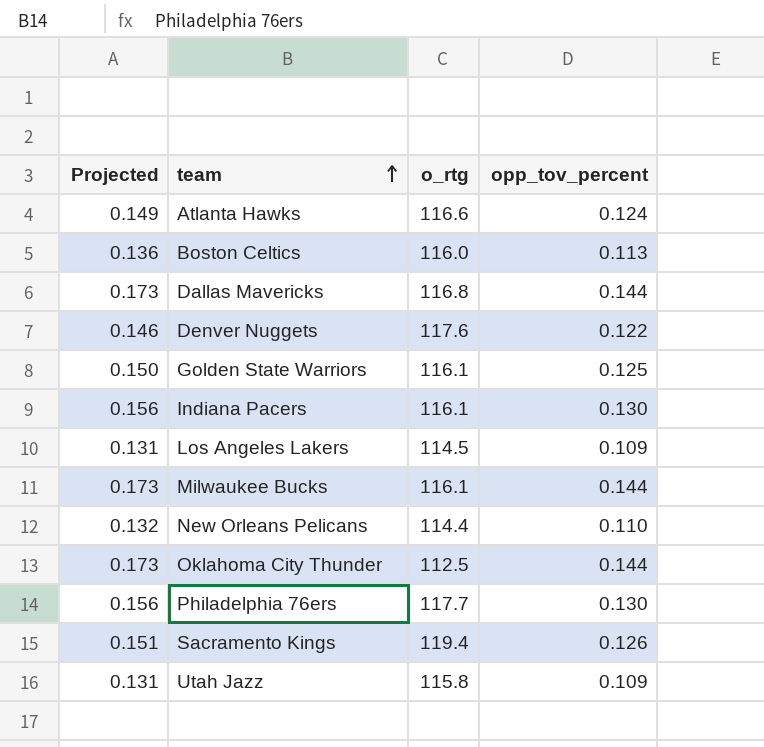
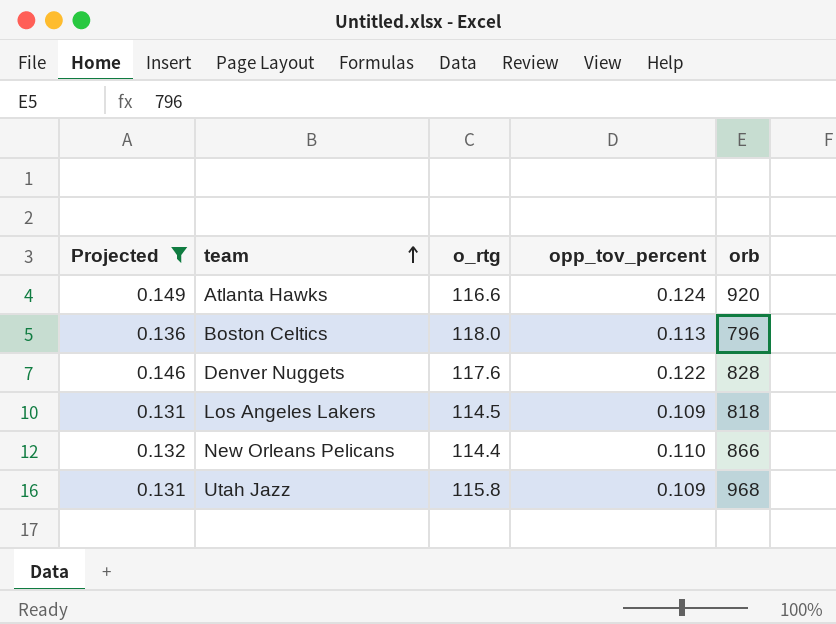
filter: none -> Projected <= 0.149
column orb | position: none -> 5
Boston Celtics | o_rtg: 116.0 -> 118.0

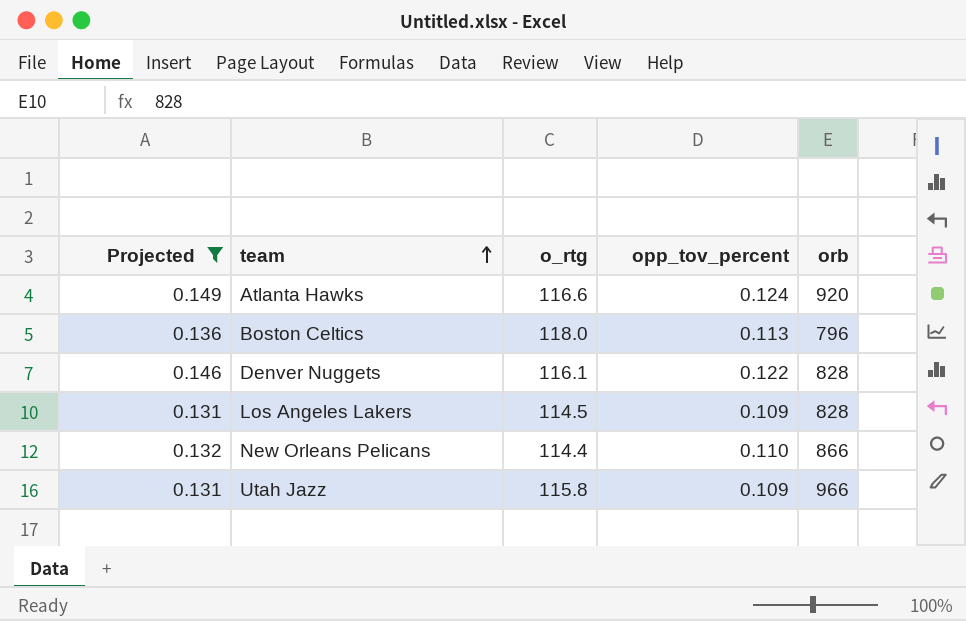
Denver Nuggets | o_rtg: 117.6 -> 116.1
Los Angeles Lakers | orb: 818 -> 828
Utah Jazz | orb: 968 -> 966

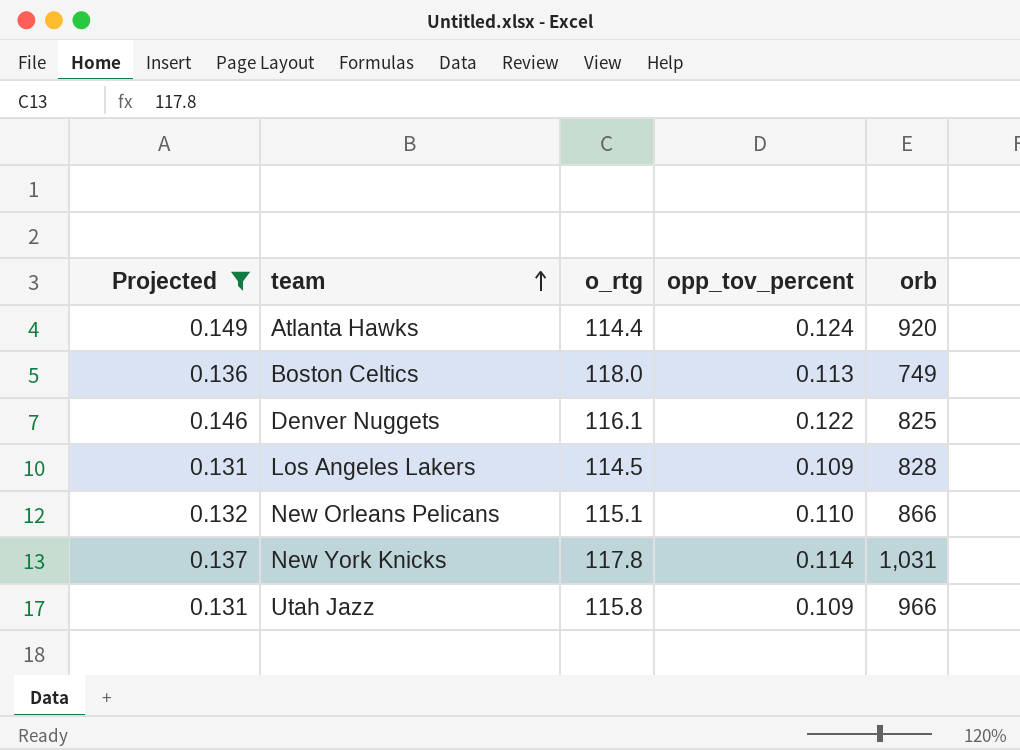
Atlanta Hawks | o_rtg: 116.6 -> 114.4
Boston Celtics | orb: 796 -> 749
Denver Nuggets | orb: 828 -> 825
New Orleans Pelicans | o_rtg: 114.4 -> 115.1
row New York Knicks: none -> 0.137 | 117.8 | 0.114 | 1,031

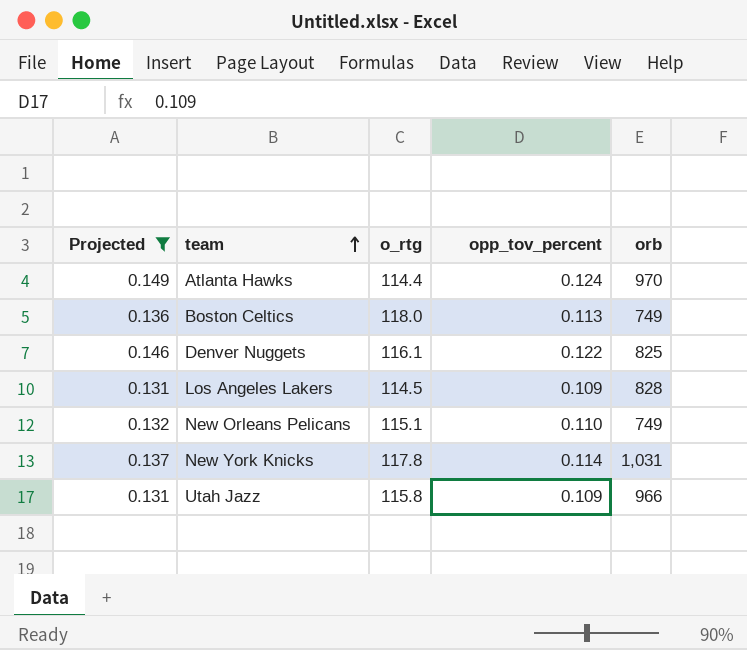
Atlanta Hawks | orb: 920 -> 970
New Orleans Pelicans | orb: 866 -> 749

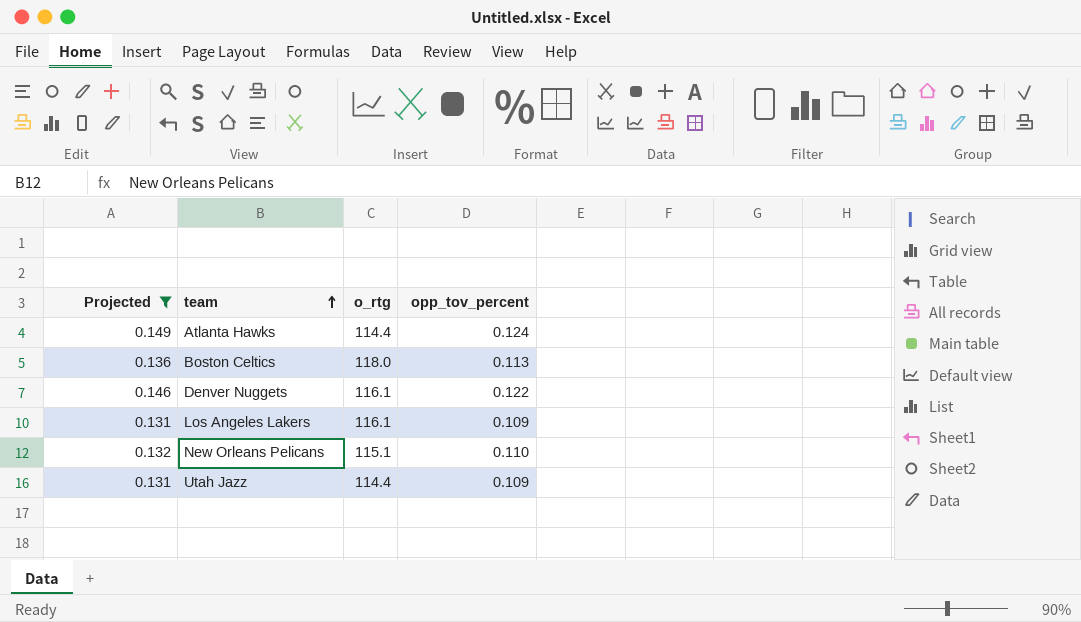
column orb | position: 5 -> none
row New York Knicks: 0.137 | 117.8 | 0.114 | 1,031 -> none
Los Angeles Lakers | o_rtg: 114.5 -> 116.1
Utah Jazz | o_rtg: 115.8 -> 114.4

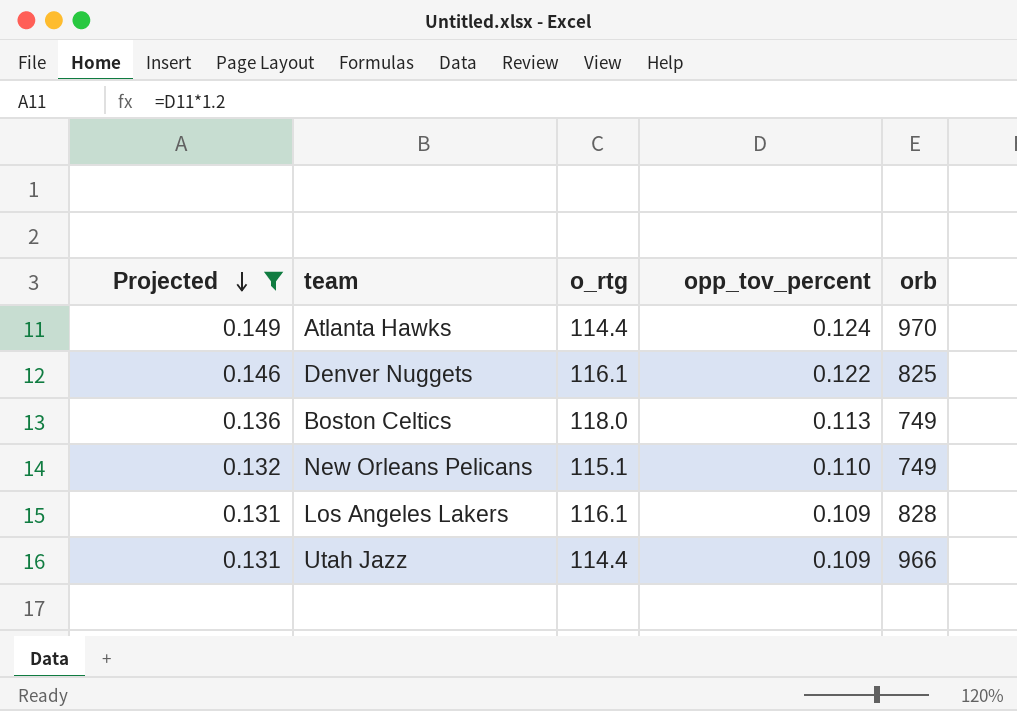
row order: team ascending -> Projected descending
column orb | position: none -> 5

